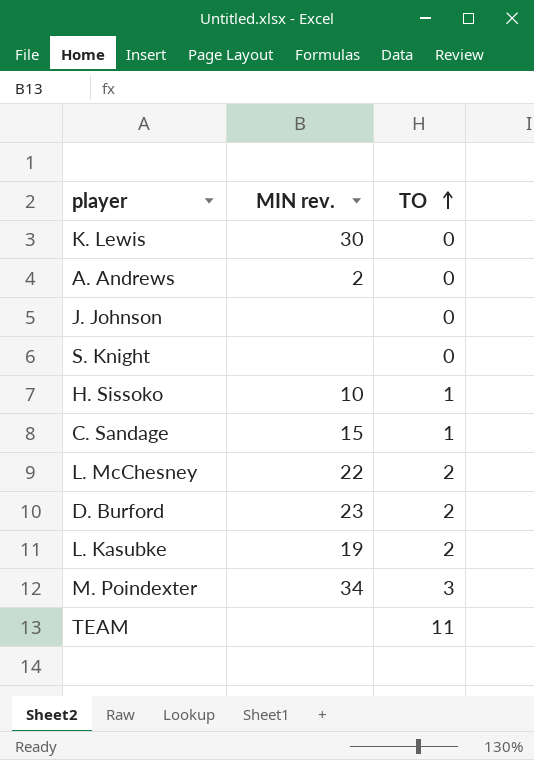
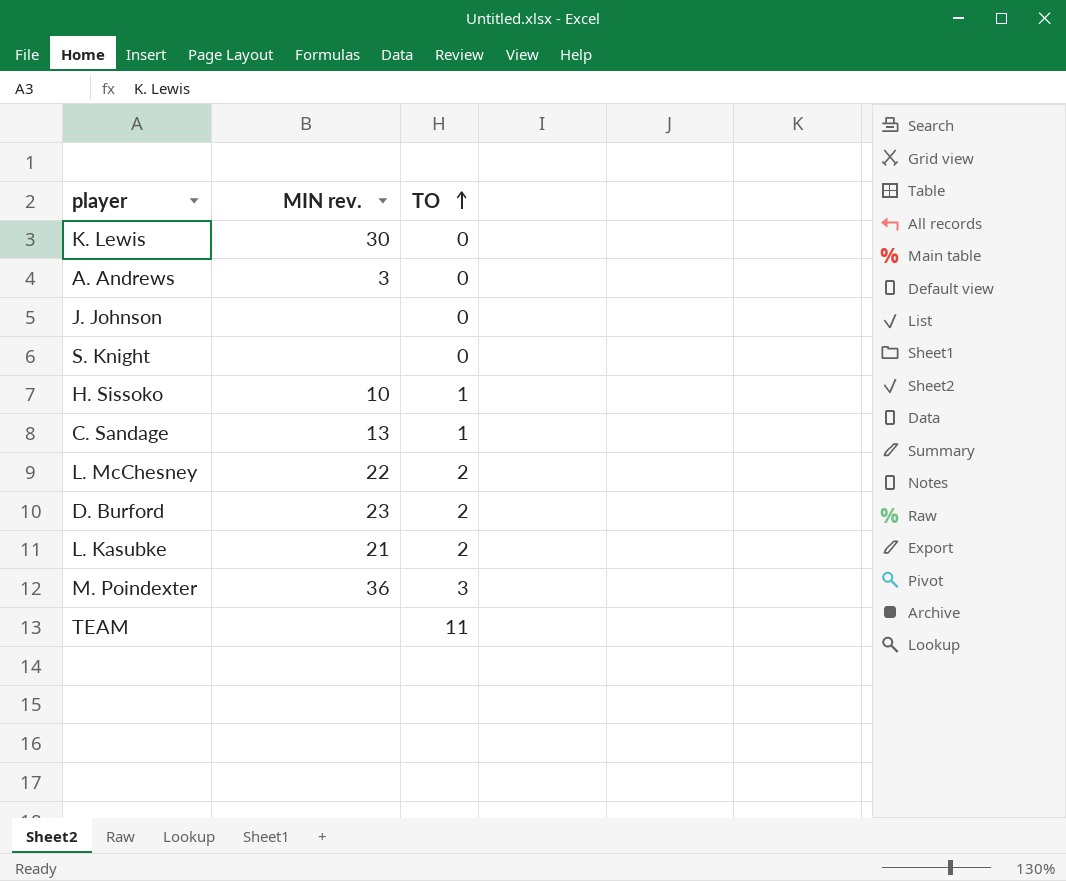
A. Andrews | MIN rev.: 2 -> 3
C. Sandage | MIN rev.: 15 -> 13
L. Kasubke | MIN rev.: 19 -> 21
M. Poindexter | MIN rev.: 34 -> 36

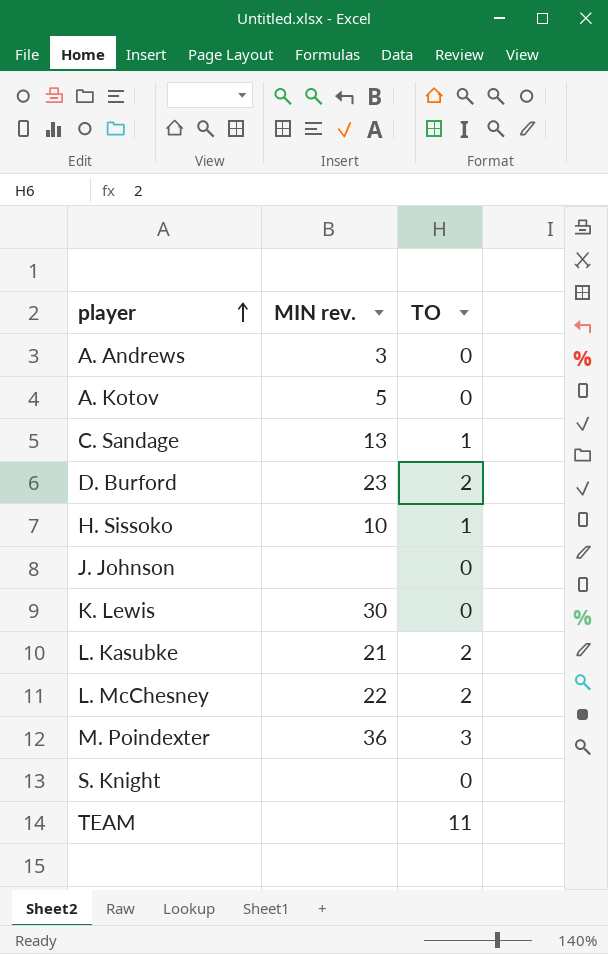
row order: TO ascending -> player ascending
row A. Kotov: none -> 5 | 0

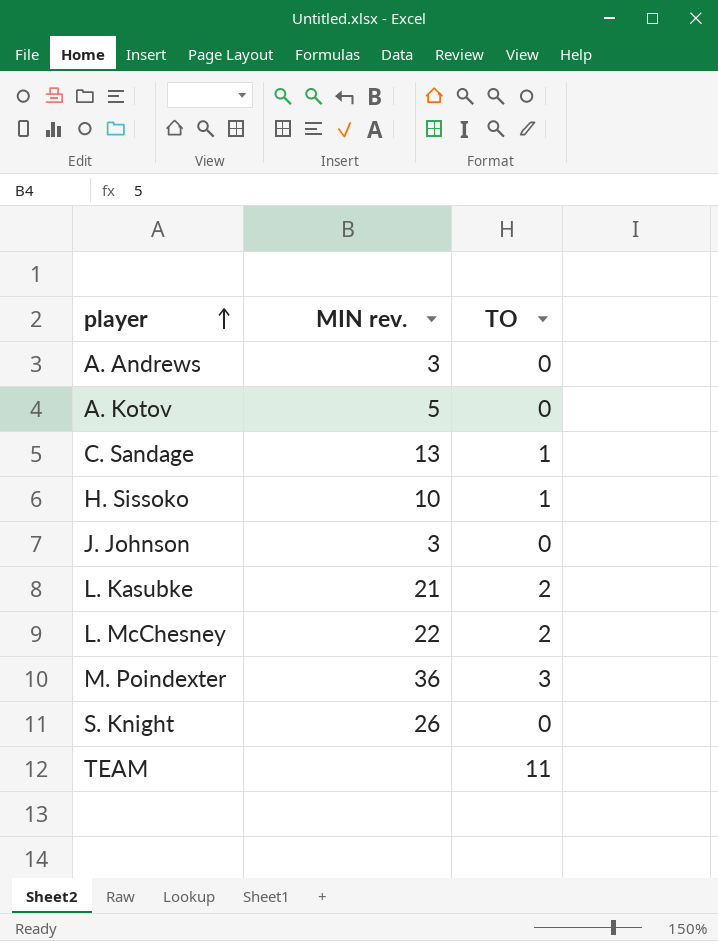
row D. Burford: 23 | 2 -> none
row K. Lewis: 30 | 0 -> none
J. Johnson | MIN rev.: none -> 3
S. Knight | MIN rev.: none -> 26

